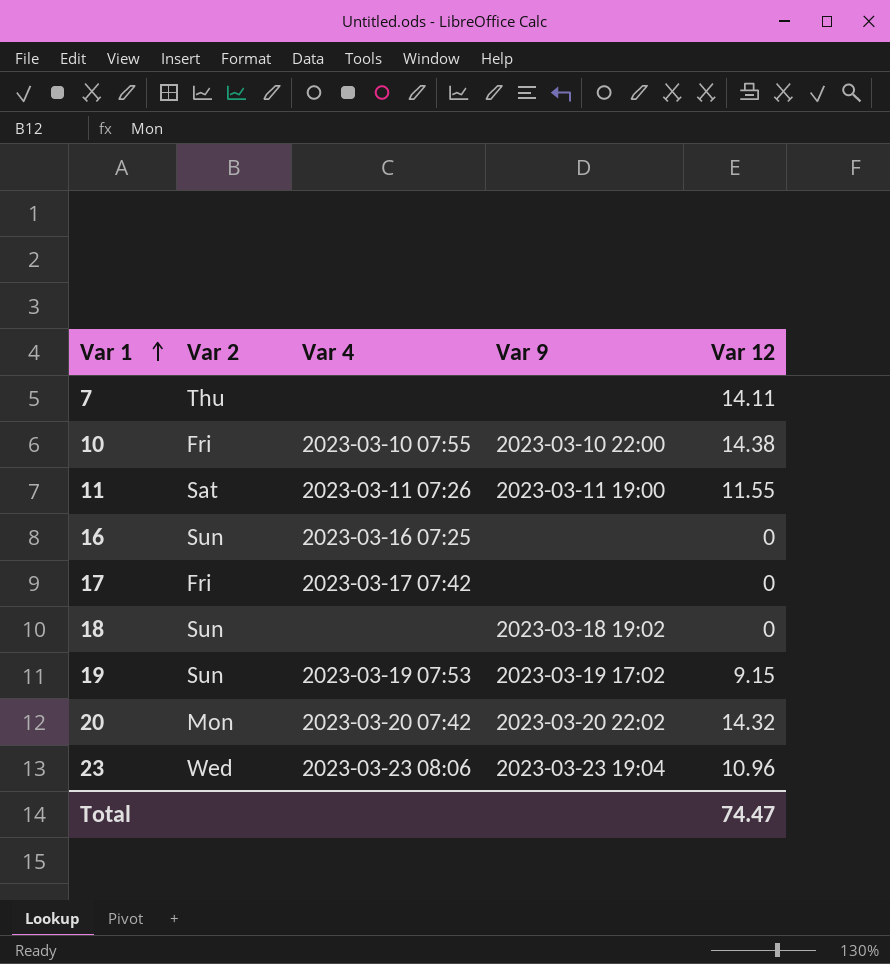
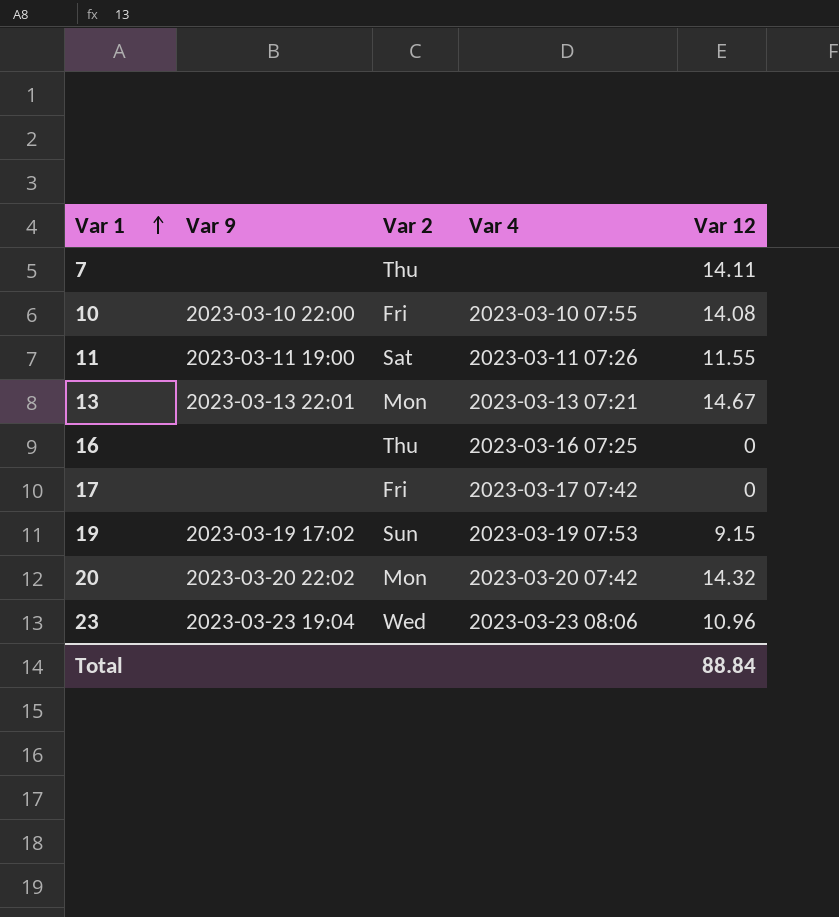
column Var 9 | position: 4 -> 2
row 18: Sun | none | 2023-03-18 19:02 | 0 -> none
10 | Var 12: 14.38 -> 14.08
row 13: none -> 2023-03-13 22:01 | Mon | 2023-03-13 07:21 | 14.67
16 | Var 2: Sun -> Thu
Total | Var 12: 74.47 -> 88.84

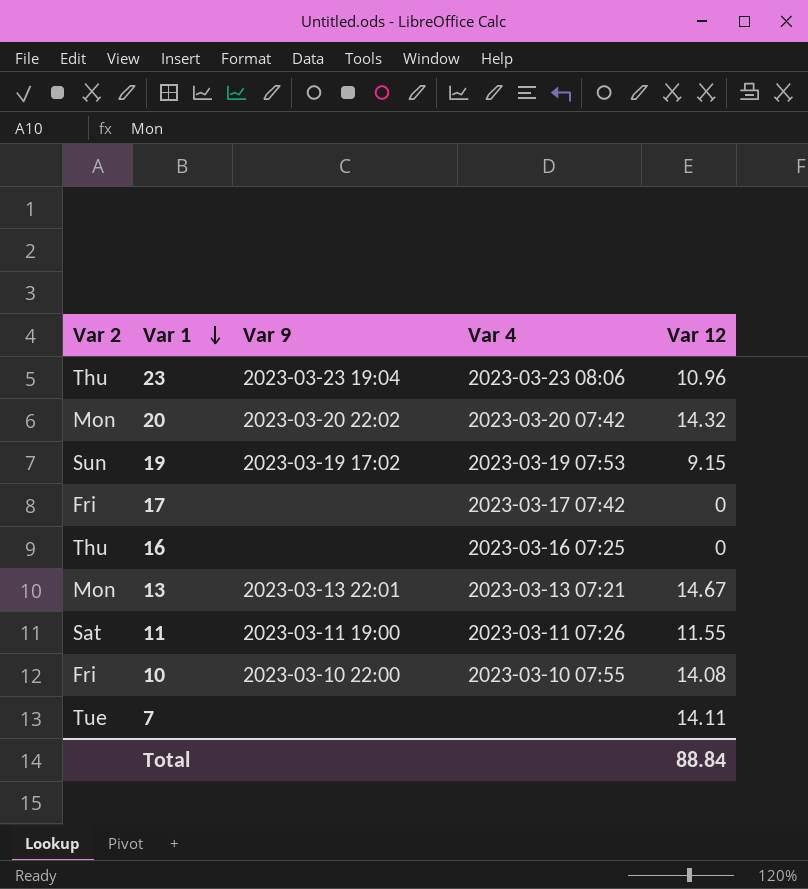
row order: Var 1 ascending -> Var 1 descending
column Var 2 | position: 3 -> 1
23 | Var 2: Wed -> Thu
7 | Var 2: Thu -> Tue

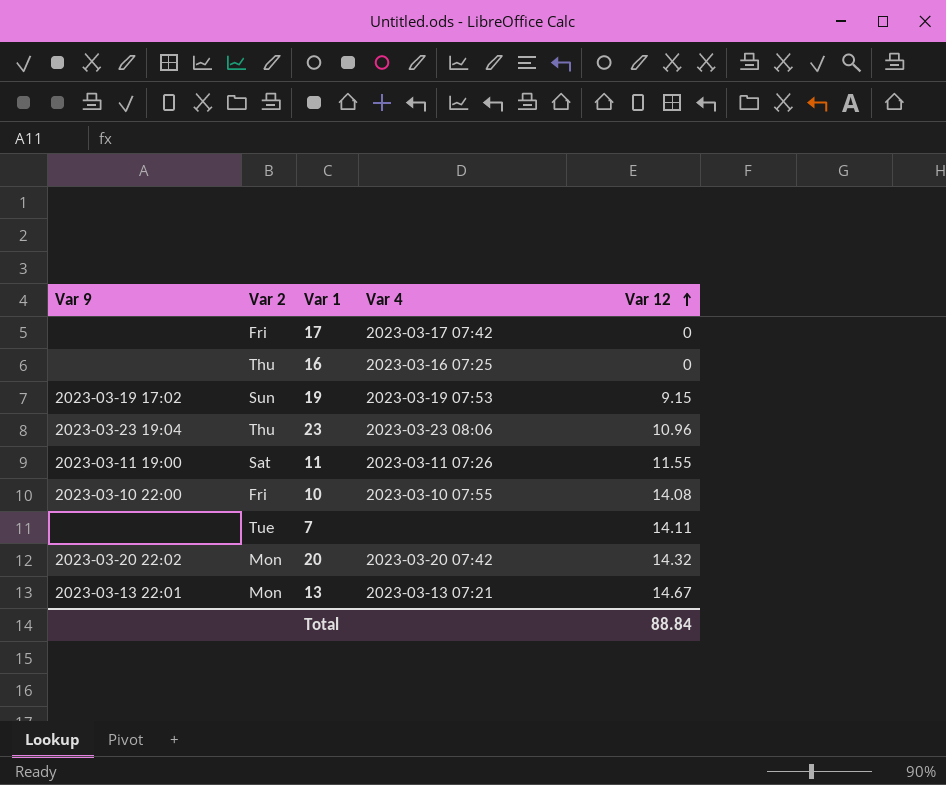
row order: Var 1 descending -> Var 12 ascending
column Var 9 | position: 3 -> 1

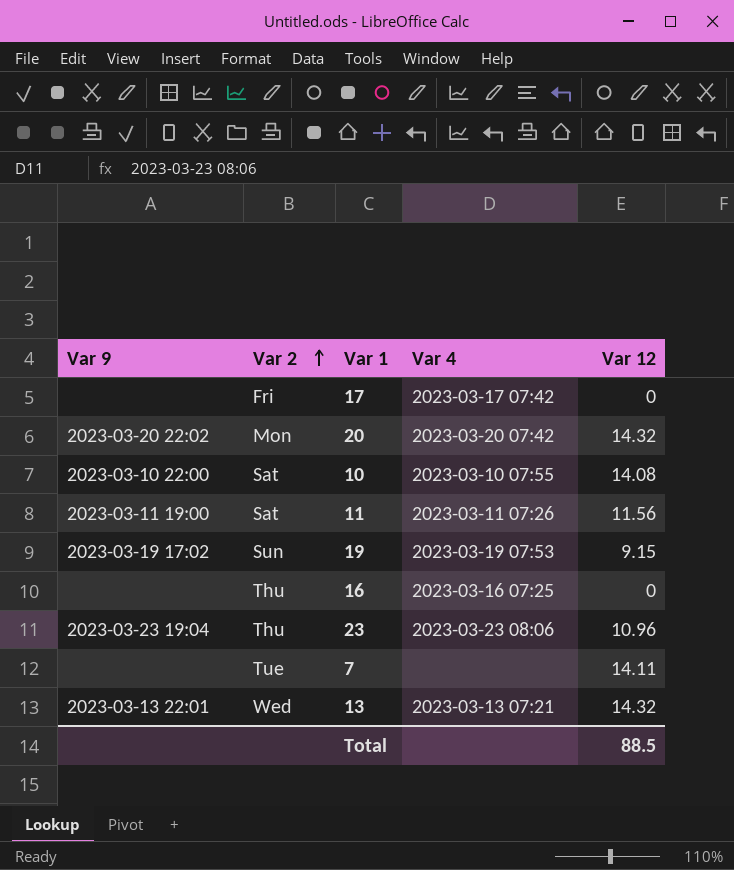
row order: Var 12 ascending -> Var 2 ascending
10 | Var 2: Fri -> Sat
11 | Var 12: 11.55 -> 11.56
13 | Var 2: Mon -> Wed
13 | Var 12: 14.67 -> 14.32
Total | Var 12: 88.84 -> 88.5

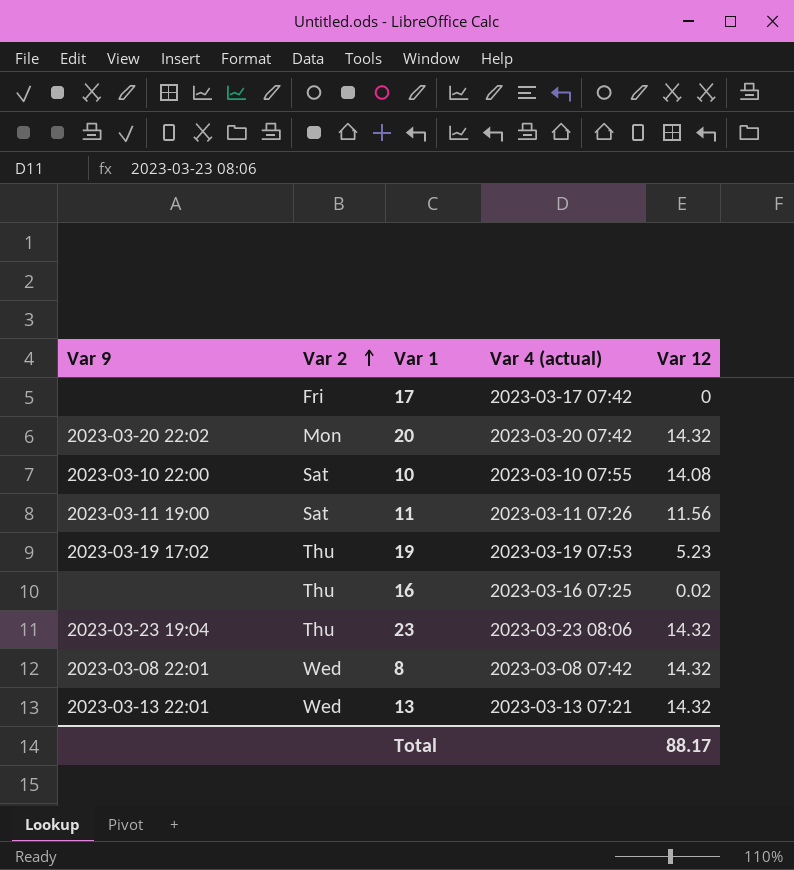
column name: Var 4 -> Var 4 (actual)
row 7: none | Tue | none | 14.11 -> none
19 | Var 2: Sun -> Thu
19 | Var 12: 9.15 -> 5.23
16 | Var 12: 0 -> 0.02
23 | Var 12: 10.96 -> 14.32
row 8: none -> 2023-03-08 22:01 | Wed | 2023-03-08 07:42 | 14.32
Total | Var 12: 88.5 -> 88.17

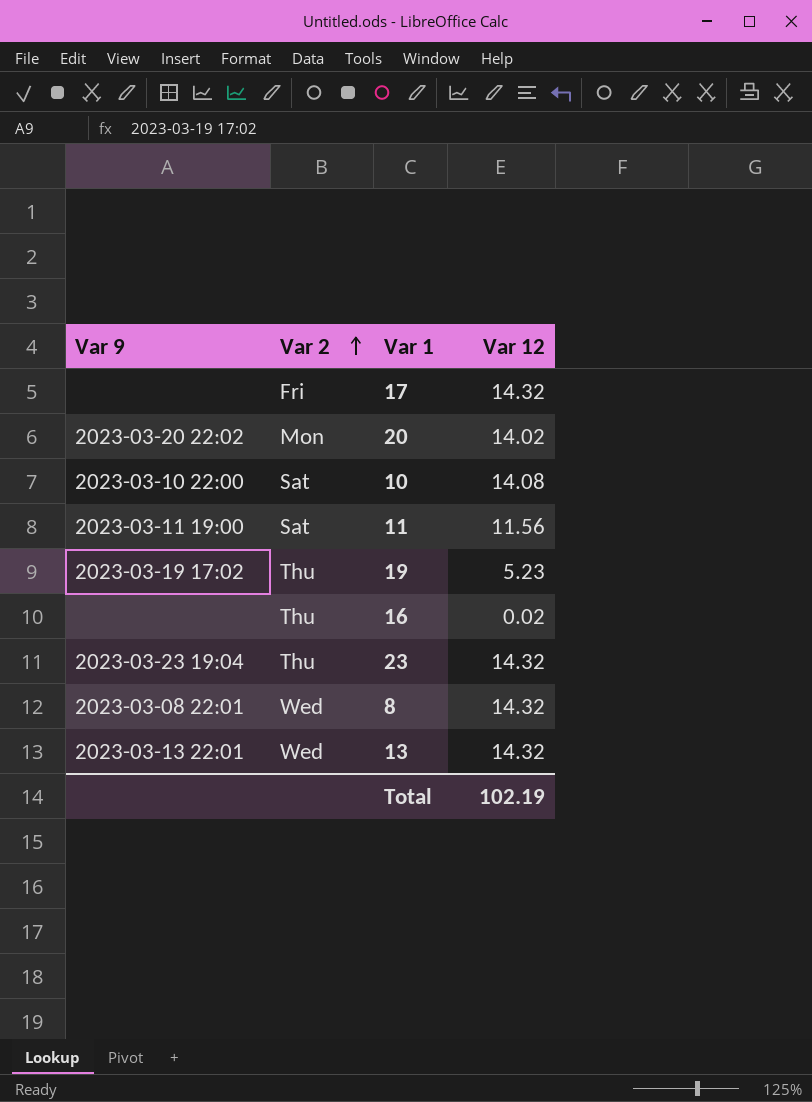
column Var 4 (actual) | position: 4 -> none
17 | Var 12: 0 -> 14.32
20 | Var 12: 14.32 -> 14.02
Total | Var 12: 88.17 -> 102.19

